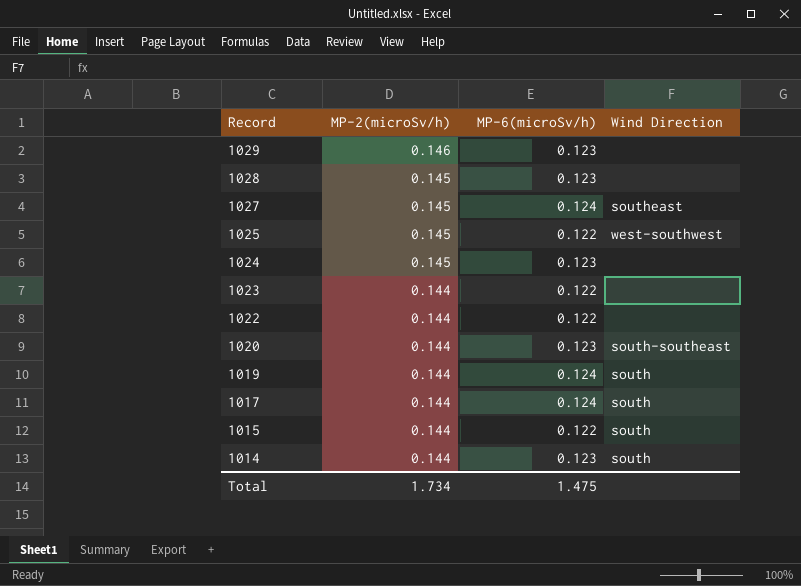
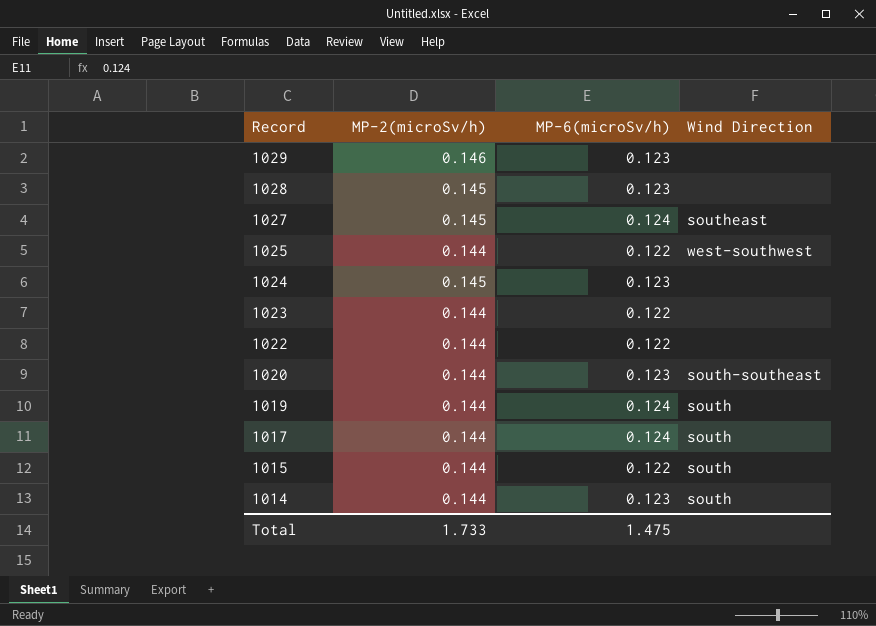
1025 | MP-2(microSv/h): 0.145 -> 0.144
Total | MP-2(microSv/h): 1.734 -> 1.733

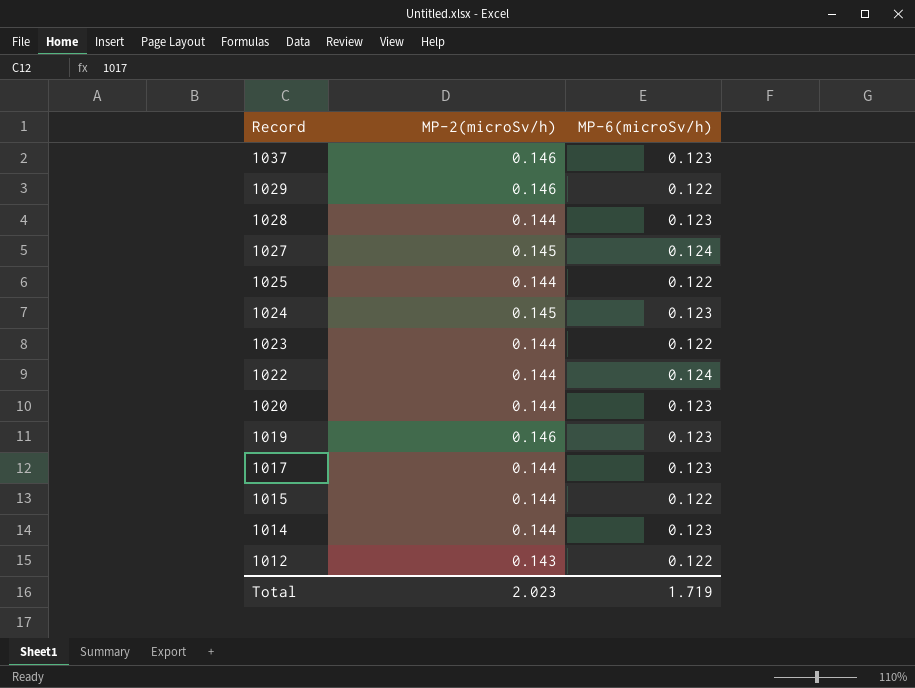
column Wind Direction | position: 4 -> none
row 1037: none -> 0.146 | 0.123
1029 | MP-6(microSv/h): 0.123 -> 0.122
1028 | MP-2(microSv/h): 0.145 -> 0.144
1022 | MP-6(microSv/h): 0.122 -> 0.124
1019 | MP-2(microSv/h): 0.144 -> 0.146
1019 | MP-6(microSv/h): 0.124 -> 0.123
1017 | MP-6(microSv/h): 0.124 -> 0.123
row 1012: none -> 0.143 | 0.122
Total | MP-2(microSv/h): 1.733 -> 2.023
Total | MP-6(microSv/h): 1.475 -> 1.719

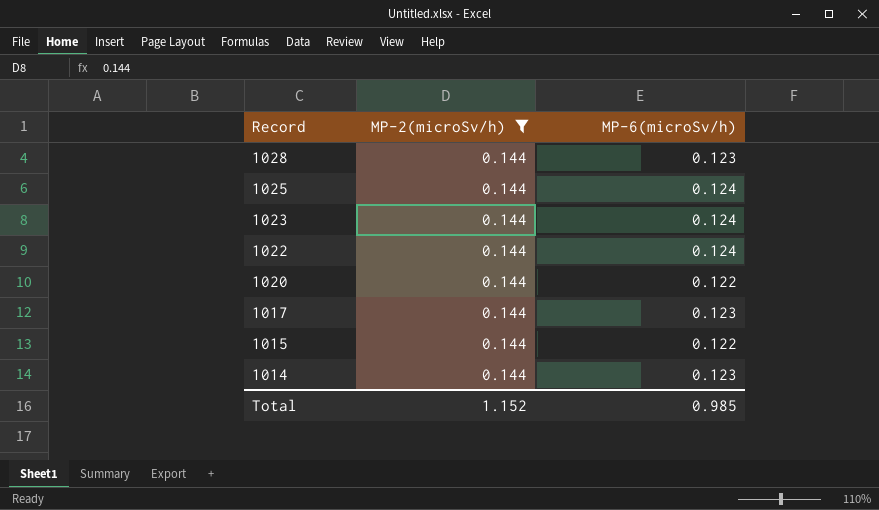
filter: none -> MP-2(microSv/h) = 0.144
1025 | MP-6(microSv/h): 0.122 -> 0.124
1023 | MP-6(microSv/h): 0.122 -> 0.124
1020 | MP-6(microSv/h): 0.123 -> 0.122
Total | MP-2(microSv/h): 2.023 -> 1.152
Total | MP-6(microSv/h): 1.719 -> 0.985

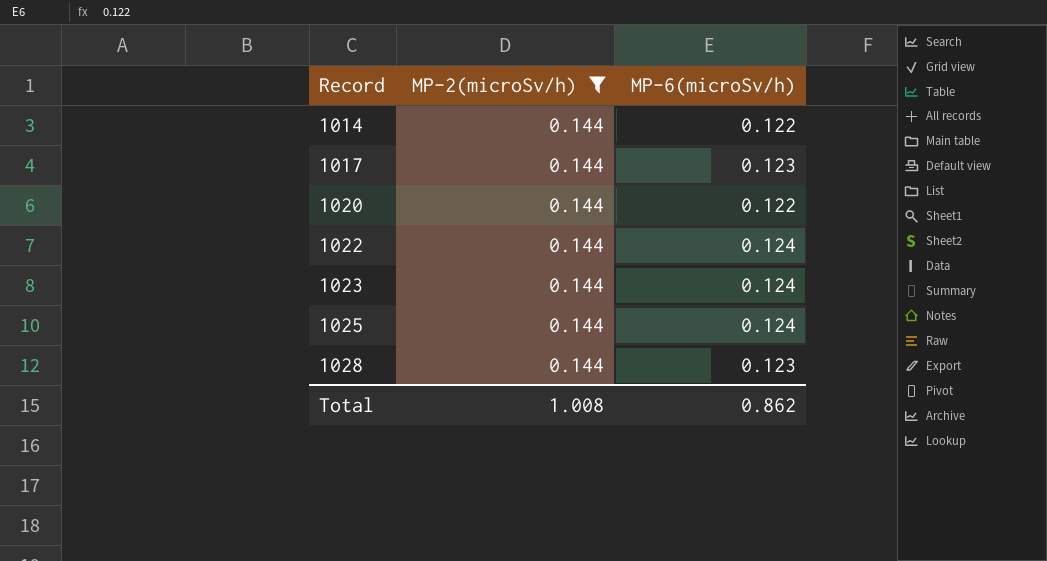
row order: Record descending -> Record ascending
row 1015: 0.144 | 0.122 -> none
1014 | MP-6(microSv/h): 0.123 -> 0.122
Total | MP-2(microSv/h): 1.152 -> 1.008
Total | MP-6(microSv/h): 0.985 -> 0.862

